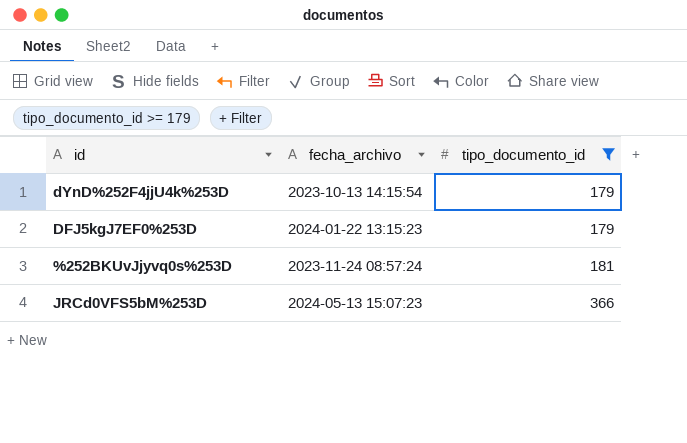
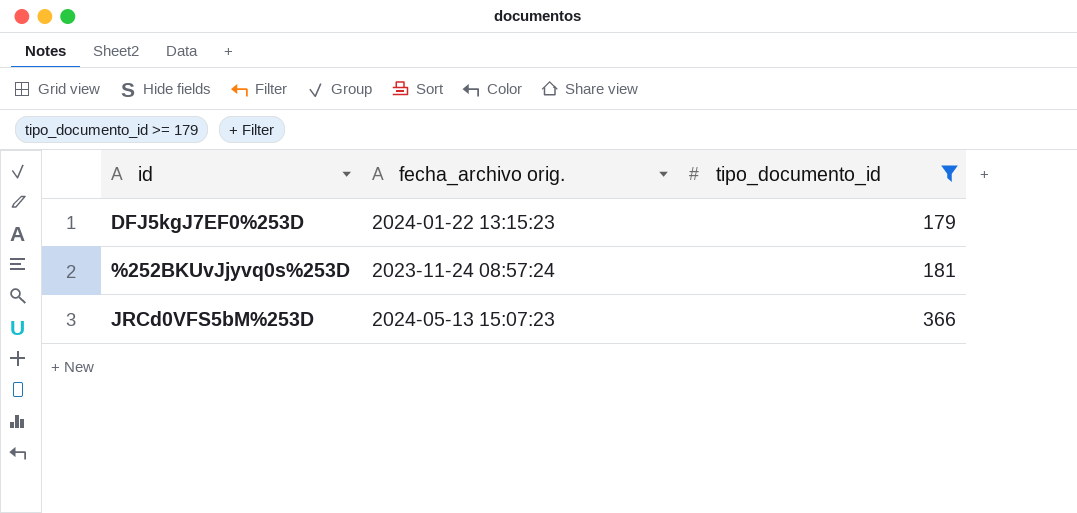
column name: fecha_archivo -> fecha_archivo orig.
row dYnD%252F4jjU4k%253D: 2023-10-13 14:15:54 | 179 -> none

